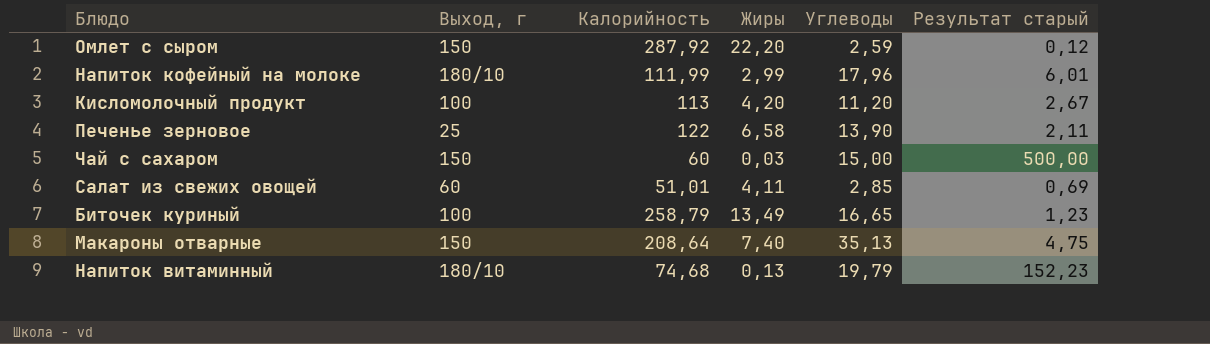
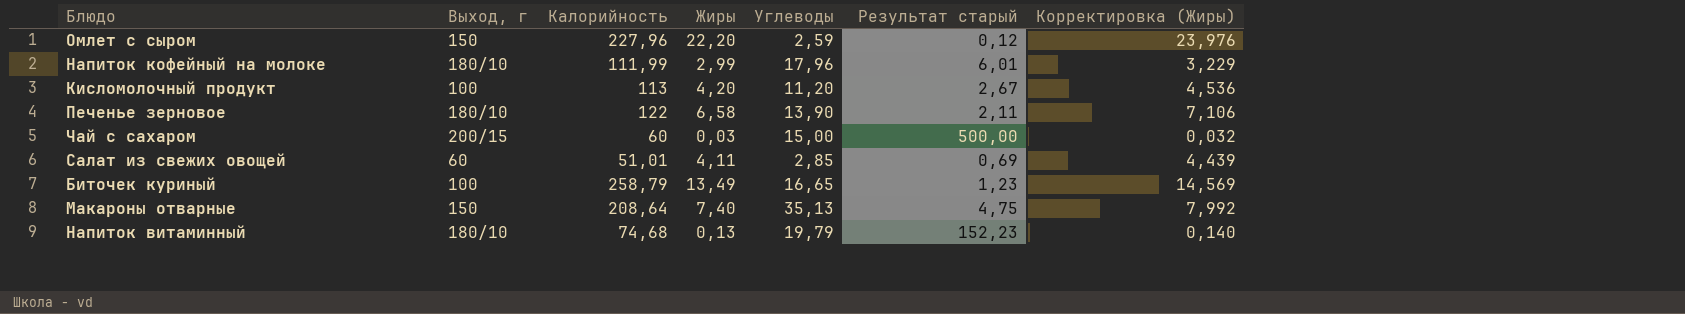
column Корректировка (Жиры) | formula: none -> [Жиры] * 1,08
Омлет с сыром | Калорийность: 287,92 -> 227,96
Печенье зерновое | Выход, г: 25 -> 180/10
Чай с сахаром | Выход, г: 150 -> 200/15

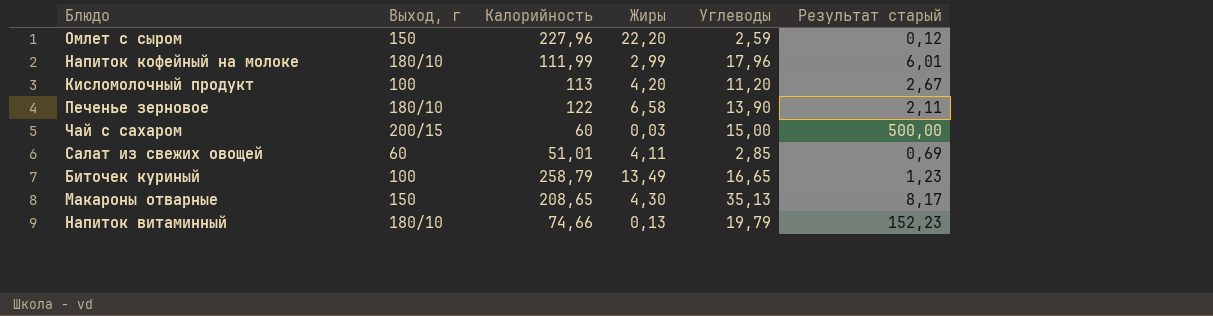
column Корректировка (Жиры) | formula: [Жиры] * 1,08 -> none
Макароны отварные | Калорийность: 208,64 -> 208,65
Макароны отварные | Жиры: 7,40 -> 4,30
Макароны отварные | Результат старый: 4,75 -> 8,17
Напиток витаминный | Калорийность: 74,68 -> 74,66

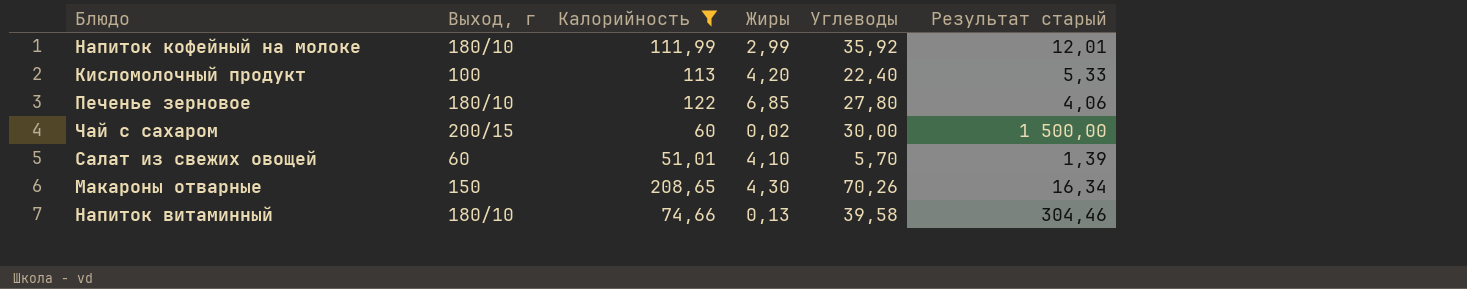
filter: none -> Калорийность <= 208,65
Напиток кофейный на молоке | Углеводы: 17,96 -> 35,92
Напиток кофейный на молоке | Результат старый: 6,01 -> 12,01
Кисломолочный продукт | Углеводы: 11,20 -> 22,40
Кисломолочный продукт | Результат старый: 2,67 -> 5,33
Печенье зерновое | Жиры: 6,58 -> 6,85
Печенье зерновое | Углеводы: 13,90 -> 27,80
Печенье зерновое | Результат старый: 2,11 -> 4,06
Чай с сахаром | Жиры: 0,03 -> 0,02
Чай с сахаром | Углеводы: 15,00 -> 30,00
Чай с сахаром | Результат старый: 500,00 -> 1 500,00
Салат из свежих овощей | Жиры: 4,11 -> 4,10
Салат из свежих овощей | Углеводы: 2,85 -> 5,70
Салат из свежих овощей | Результат старый: 0,69 -> 1,39
Макароны отварные | Углеводы: 35,13 -> 70,26
Макароны отварные | Результат старый: 8,17 -> 16,34
Напиток витаминный | Углеводы: 19,79 -> 39,58
Напиток витаминный | Результат старый: 152,23 -> 304,46

